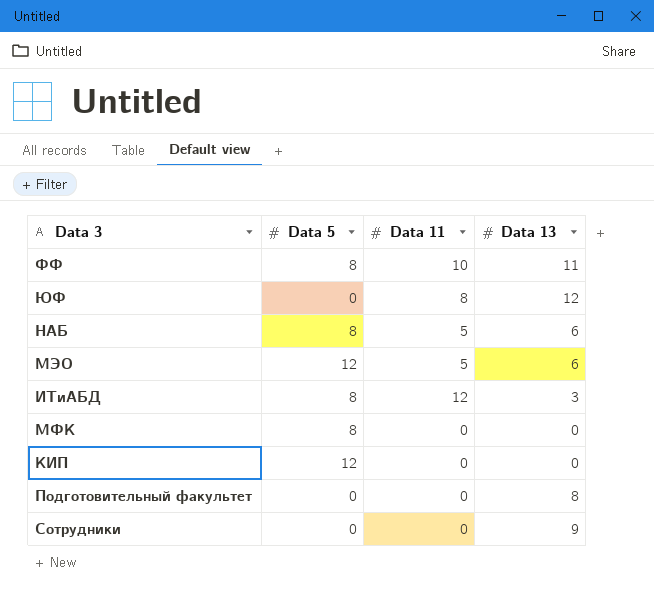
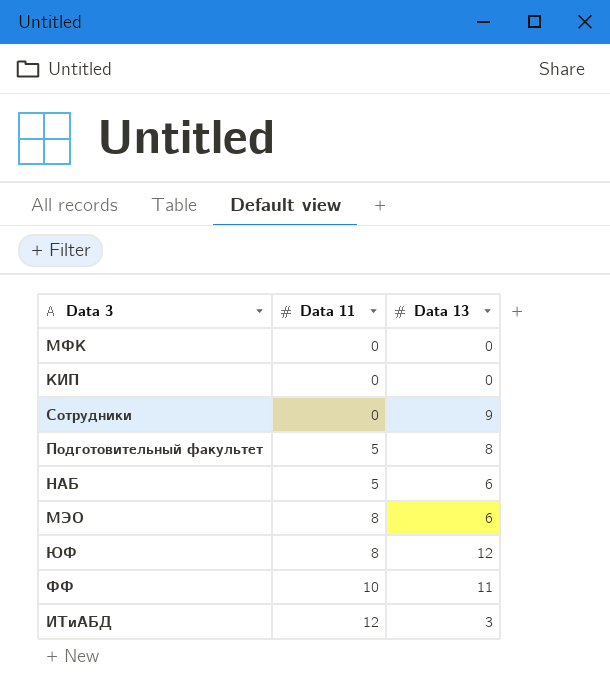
row order: none -> Data 11 ascending
column Data 5 | position: 2 -> none
Подготовительный факультет | Data 11: 0 -> 5
МЭО | Data 11: 5 -> 8

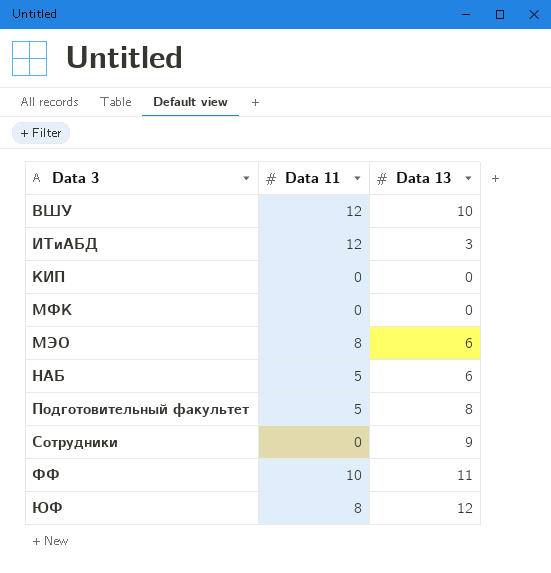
row order: Data 11 ascending -> Data 3 ascending
row ВШУ: none -> 12 | 10

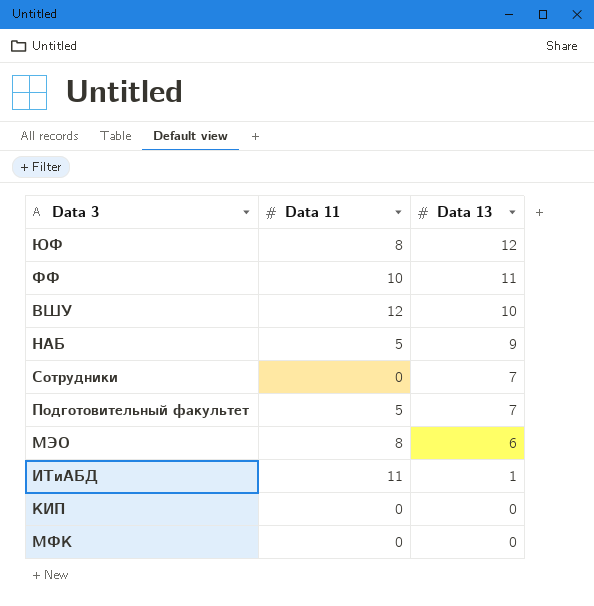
row order: Data 3 ascending -> Data 13 descending
НАБ | Data 13: 6 -> 9
Сотрудники | Data 13: 9 -> 7
Подготовительный факультет | Data 13: 8 -> 7
ИТиАБД | Data 11: 12 -> 11
ИТиАБД | Data 13: 3 -> 1

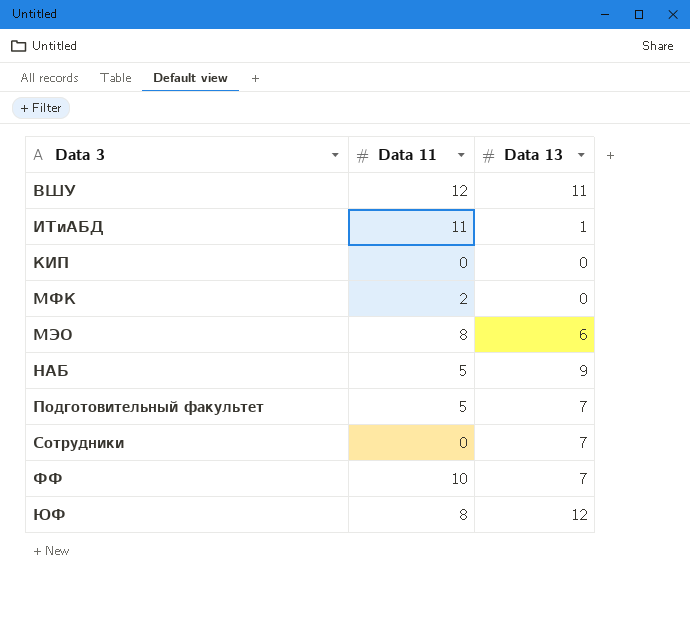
row order: Data 13 descending -> Data 3 ascending
ВШУ | Data 13: 10 -> 11
МФК | Data 11: 0 -> 2
ФФ | Data 13: 11 -> 7

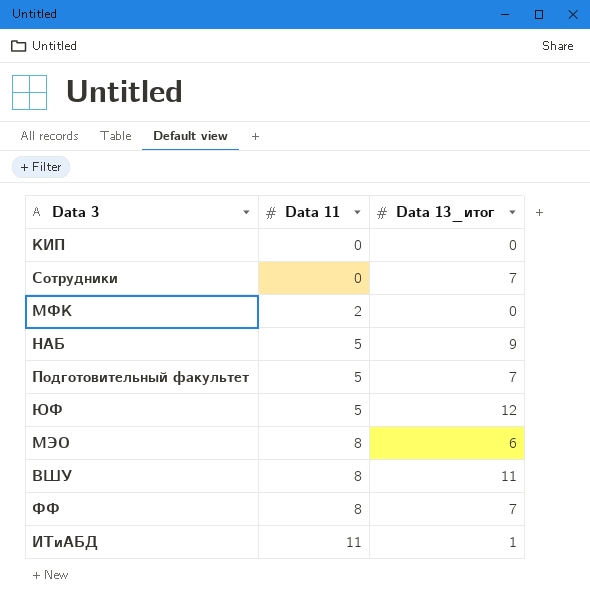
row order: Data 3 ascending -> Data 11 ascending
column name: Data 13 -> Data 13_итог
ЮФ | Data 11: 8 -> 5
ВШУ | Data 11: 12 -> 8
ФФ | Data 11: 10 -> 8

